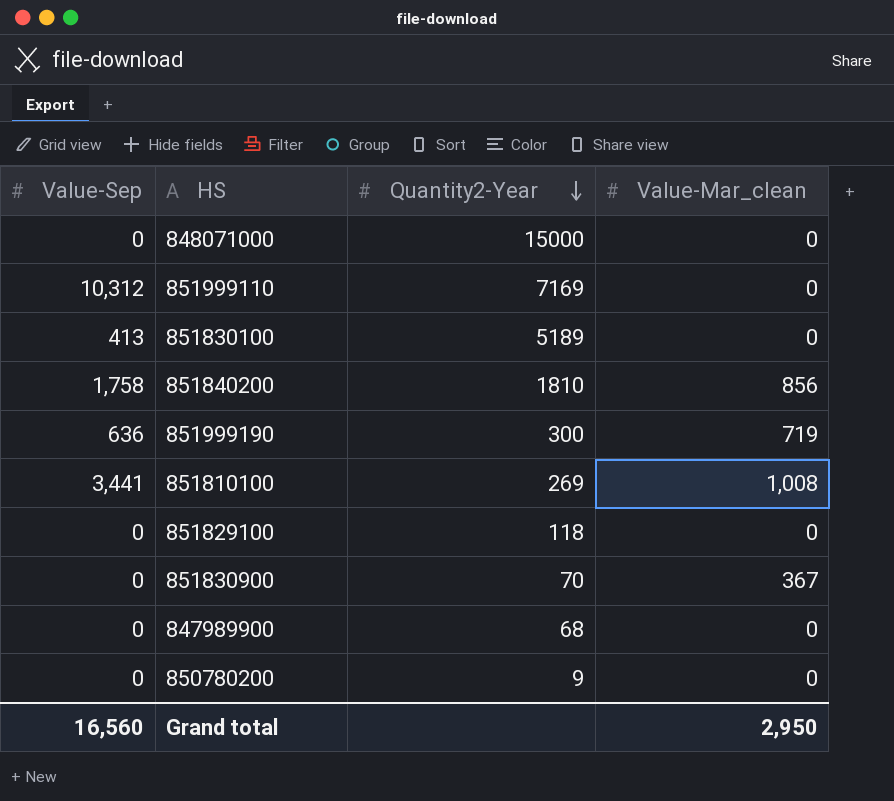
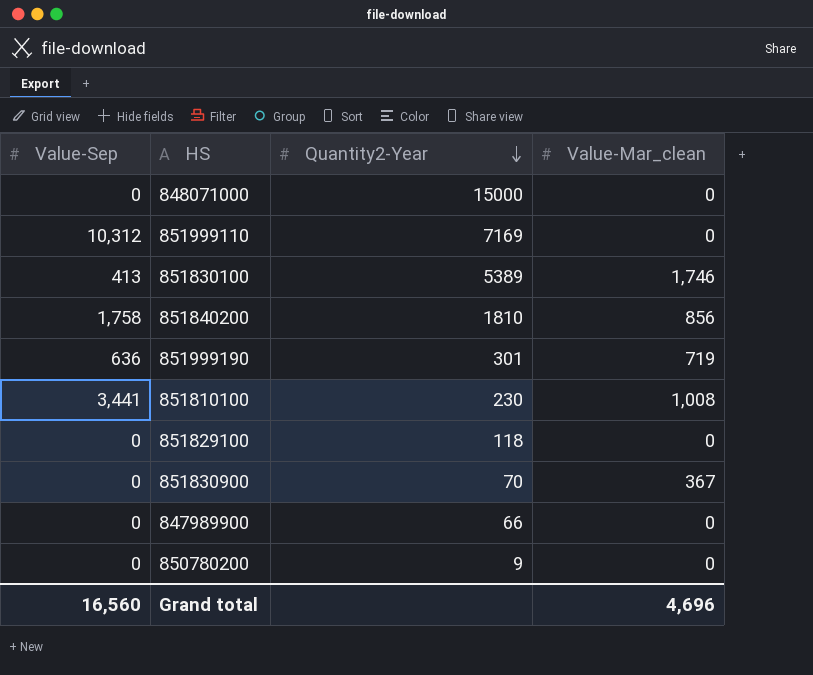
851830100 | Quantity2-Year: 5189 -> 5389
851830100 | Value-Mar_clean: 0 -> 1,746
851999190 | Quantity2-Year: 300 -> 301
851810100 | Quantity2-Year: 269 -> 230
847989900 | Quantity2-Year: 68 -> 66
Grand total | Value-Mar_clean: 2,950 -> 4,696

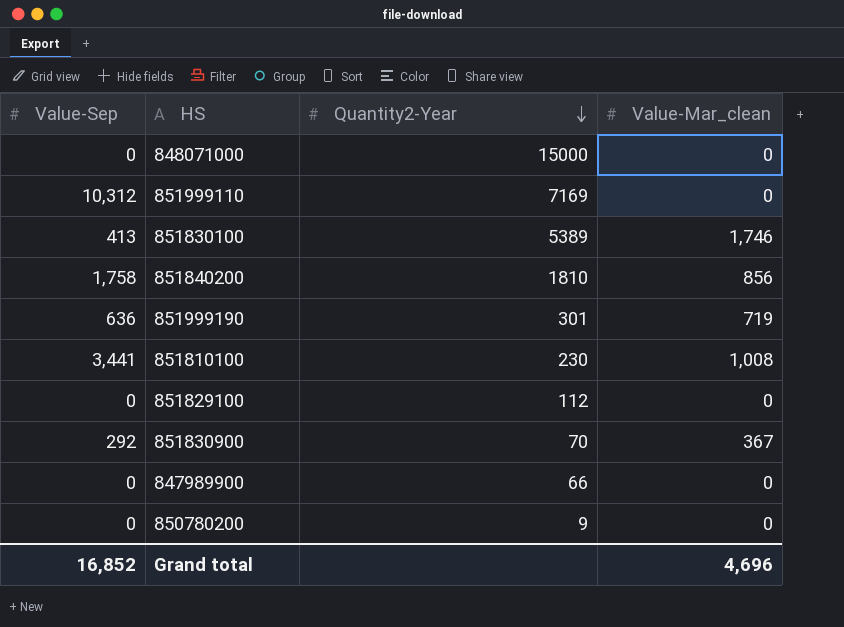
851829100 | Quantity2-Year: 118 -> 112
851830900 | Value-Sep: 0 -> 292
Grand total | Value-Sep: 16,560 -> 16,852

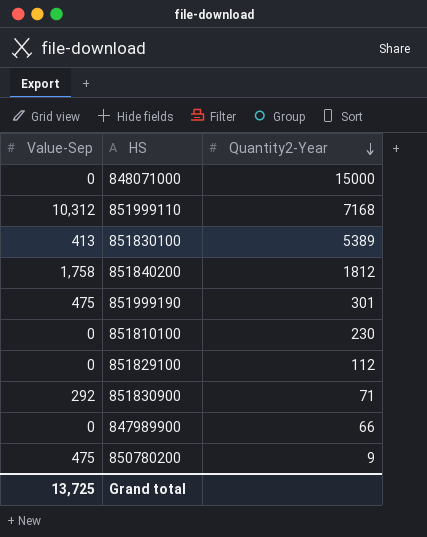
column Value-Mar_clean | position: 4 -> none
851999110 | Quantity2-Year: 7169 -> 7168
851840200 | Quantity2-Year: 1810 -> 1812
851999190 | Value-Sep: 636 -> 475
851810100 | Value-Sep: 3,441 -> 0
851830900 | Quantity2-Year: 70 -> 71
850780200 | Value-Sep: 0 -> 475
Grand total | Value-Sep: 16,852 -> 13,725

